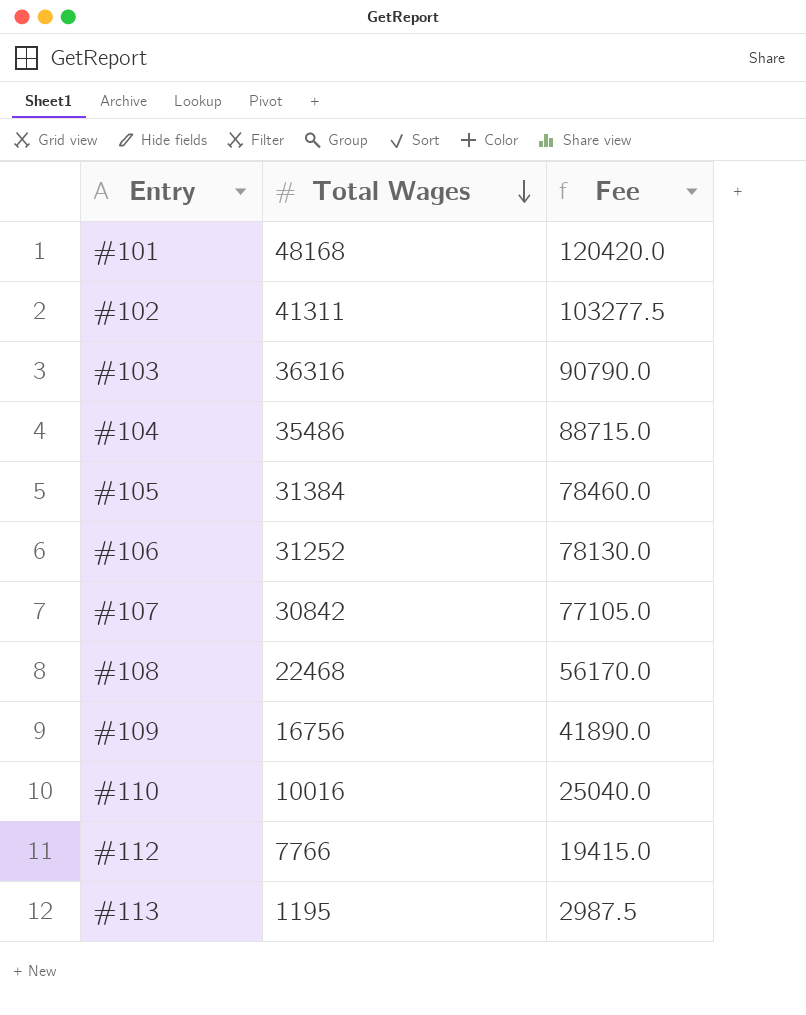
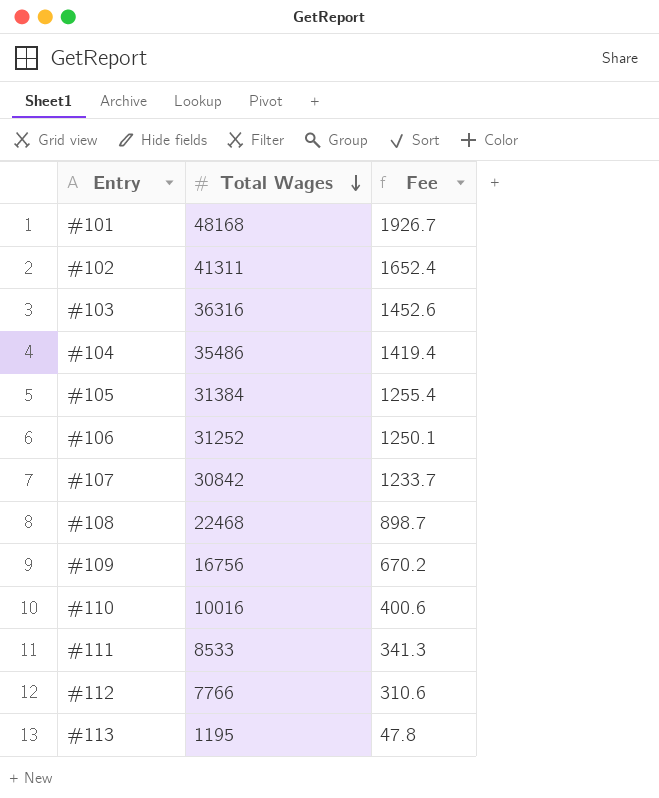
column Fee | formula: [Total Wages] * 2.5 -> [Total Wages] * 0.04
row #111: none -> 8533 | 341.3

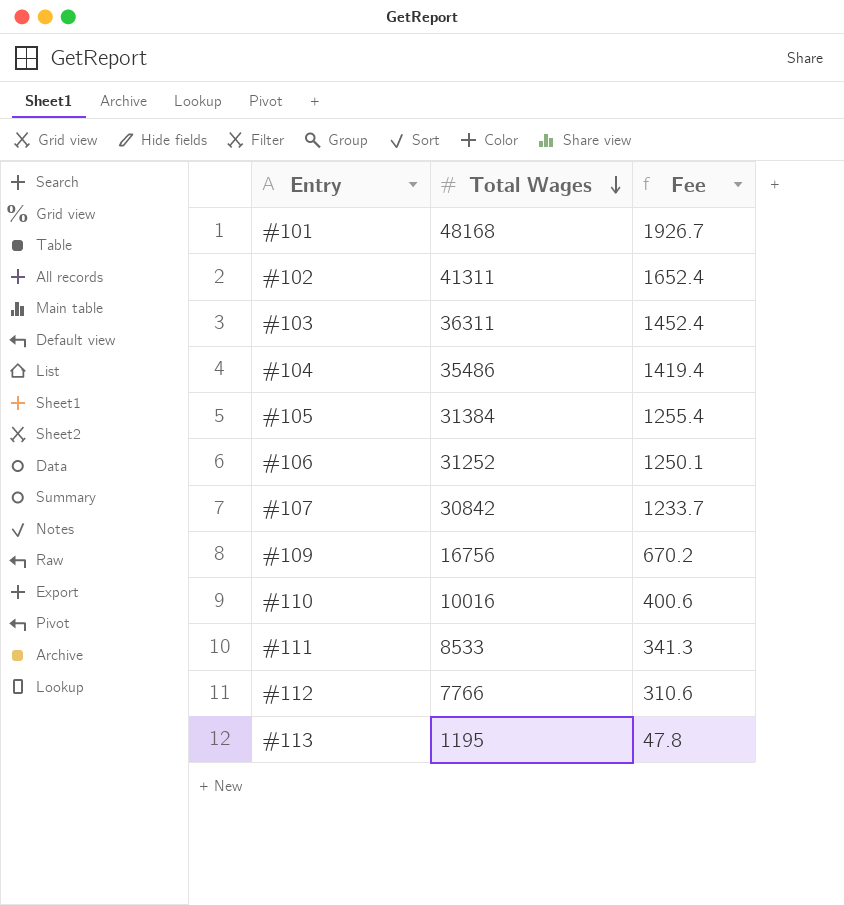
row #108: 22468 | 898.7 -> none
#103 | Total Wages: 36316 -> 36311
#103 | Fee: 1452.6 -> 1452.4

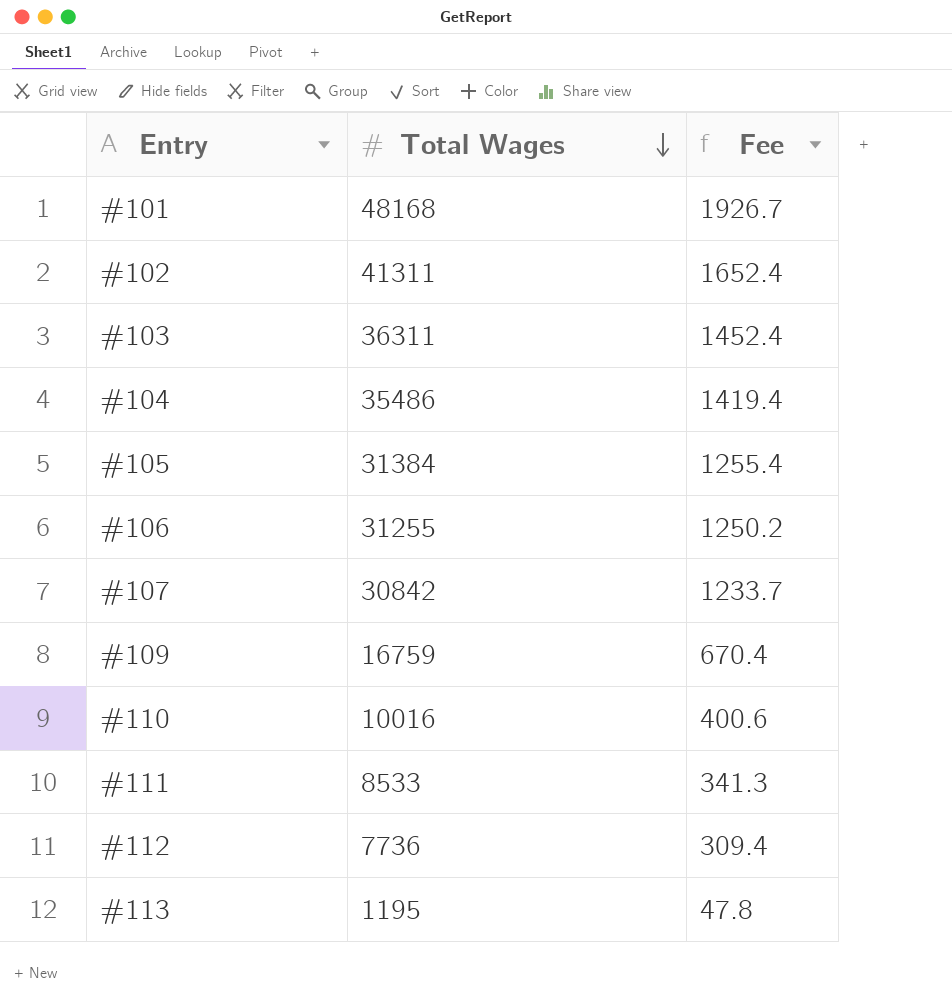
#106 | Total Wages: 31252 -> 31255
#106 | Fee: 1250.1 -> 1250.2
#109 | Total Wages: 16756 -> 16759
#109 | Fee: 670.2 -> 670.4
#112 | Total Wages: 7766 -> 7736
#112 | Fee: 310.6 -> 309.4

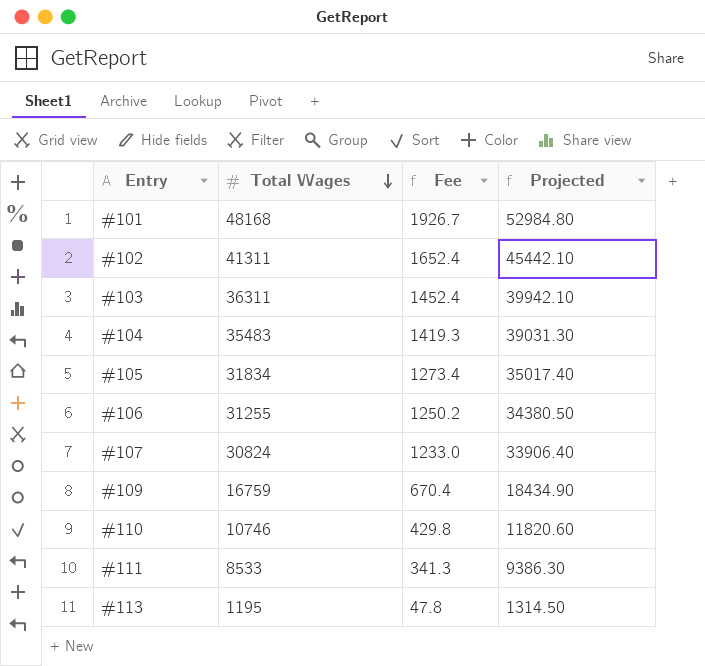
column Projected | formula: none -> [Total Wages] * 1.1
row #112: 7736 | 309.4 -> none
#104 | Total Wages: 35486 -> 35483
#104 | Fee: 1419.4 -> 1419.3
#105 | Total Wages: 31384 -> 31834
#105 | Fee: 1255.4 -> 1273.4
#107 | Total Wages: 30842 -> 30824
#107 | Fee: 1233.7 -> 1233.0
#110 | Total Wages: 10016 -> 10746
#110 | Fee: 400.6 -> 429.8

